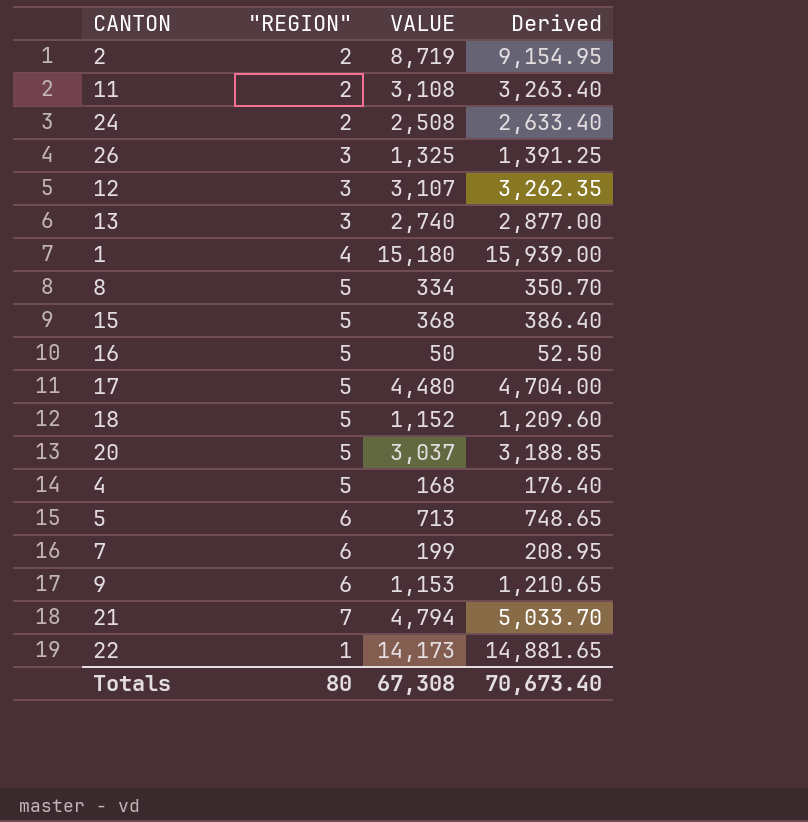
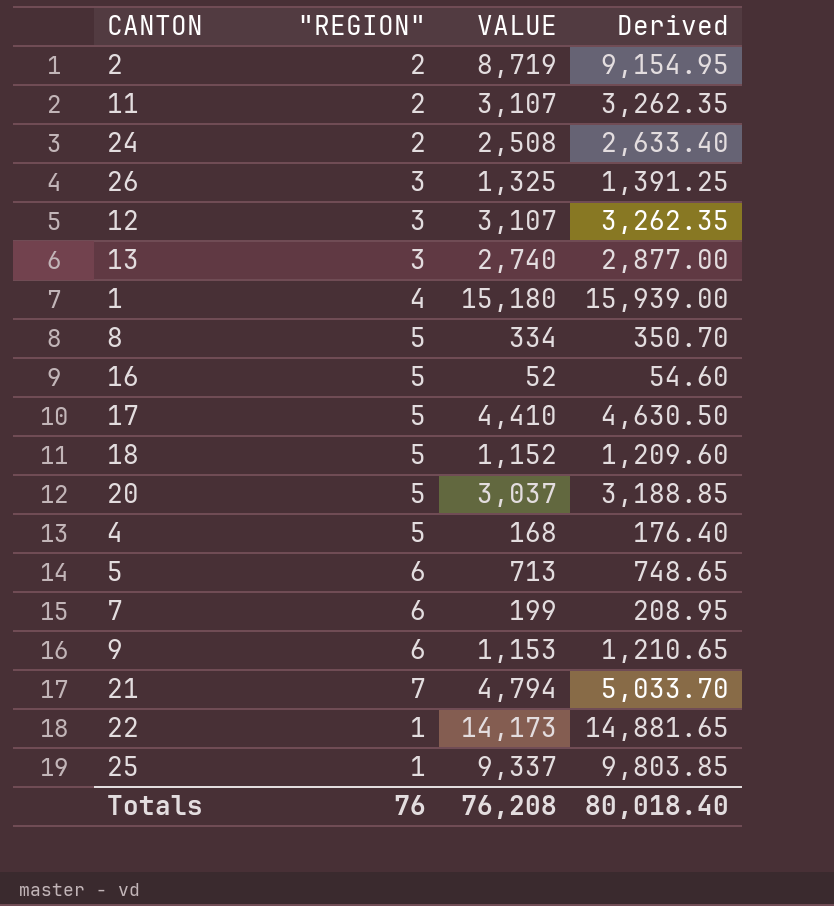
row 15: 5 | 368 | 386.40 -> none
11 | VALUE: 3,108 -> 3,107
11 | Derived: 3,263.40 -> 3,262.35
16 | VALUE: 50 -> 52
16 | Derived: 52.50 -> 54.60
17 | VALUE: 4,480 -> 4,410
17 | Derived: 4,704.00 -> 4,630.50
row 25: none -> 1 | 9,337 | 9,803.85
Totals | "REGION": 80 -> 76
Totals | VALUE: 67,308 -> 76,208
Totals | Derived: 70,673.40 -> 80,018.40

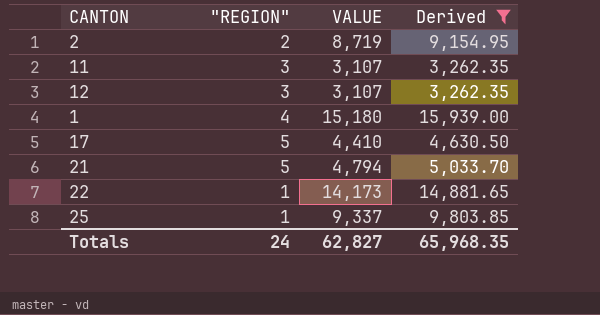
filter: none -> Derived >= 3,262.35
11 | "REGION": 2 -> 3
21 | "REGION": 7 -> 5
Totals | "REGION": 76 -> 24
Totals | VALUE: 76,208 -> 62,827
Totals | Derived: 80,018.40 -> 65,968.35

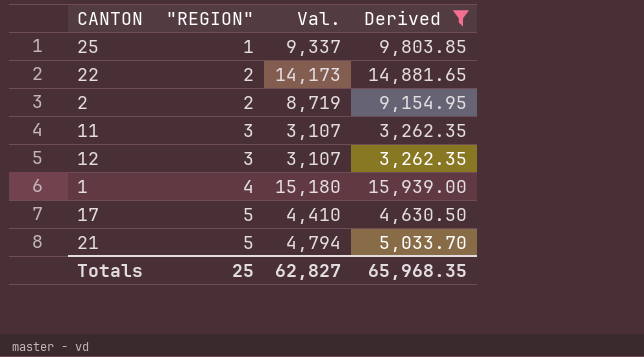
row order: none -> "REGION" ascending
column name: VALUE -> Val.
22 | "REGION": 1 -> 2
Totals | "REGION": 24 -> 25

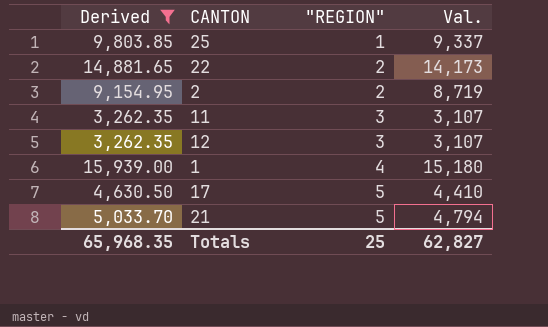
column Derived | position: 4 -> 1

